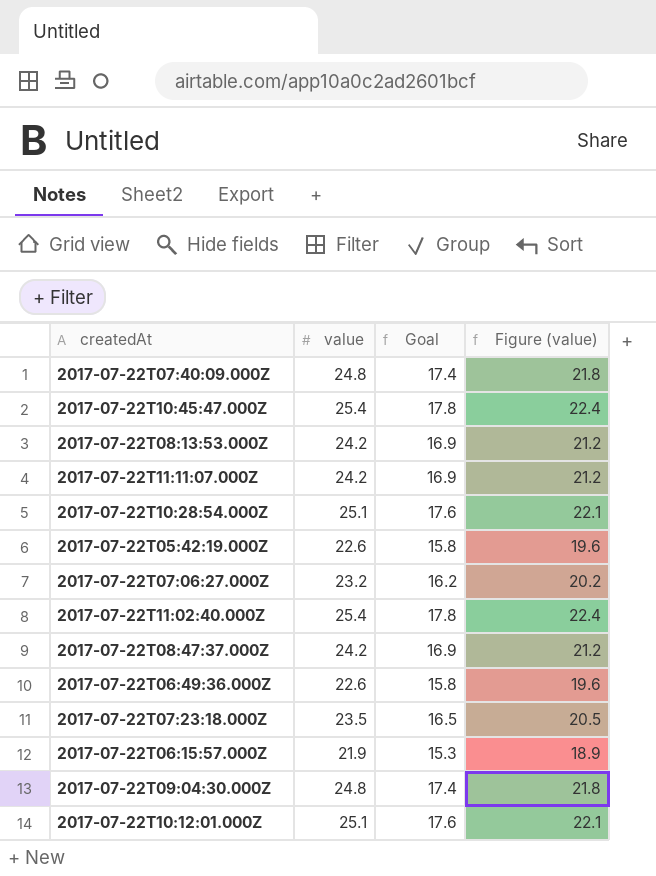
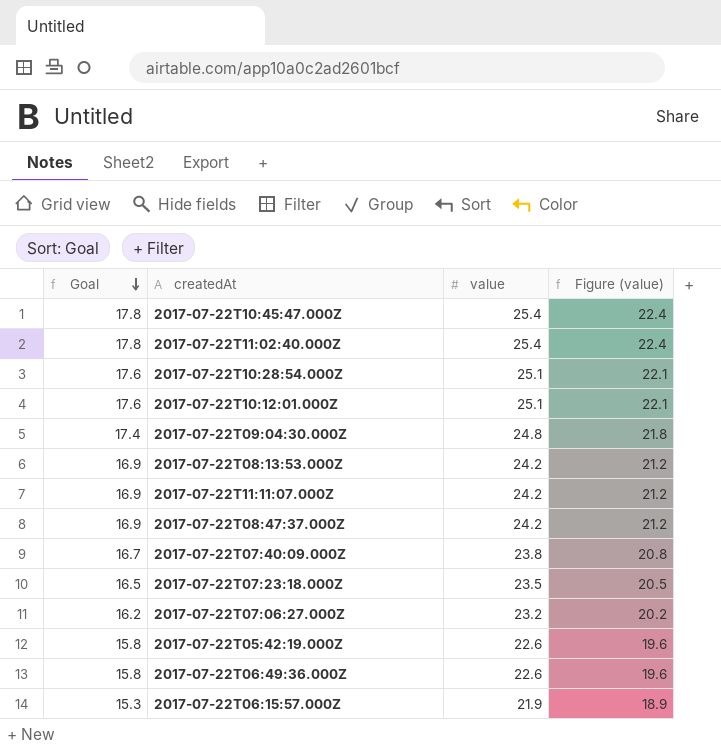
row order: none -> Goal descending
column Goal | position: 3 -> 1
2017-07-22T07:40:09.000Z | Goal: 17.4 -> 16.7
2017-07-22T07:40:09.000Z | value: 24.8 -> 23.8
2017-07-22T07:40:09.000Z | Figure (value): 21.8 -> 20.8

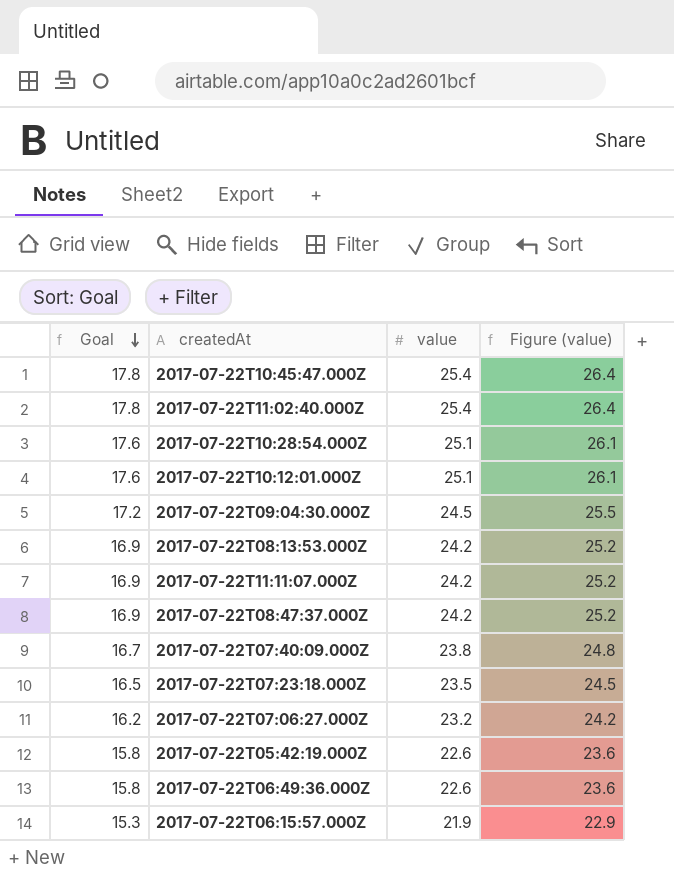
column Figure (value) | formula: [value] - 3 -> [value] + 1
2017-07-22T09:04:30.000Z | Goal: 17.4 -> 17.2
2017-07-22T09:04:30.000Z | value: 24.8 -> 24.5

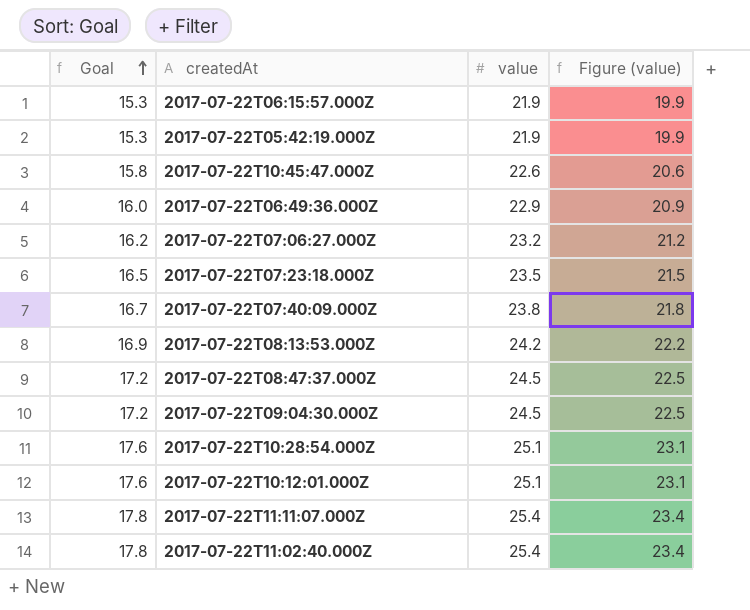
row order: Goal descending -> Goal ascending
column Figure (value) | formula: [value] + 1 -> [value] - 2
2017-07-22T05:42:19.000Z | Goal: 15.8 -> 15.3
2017-07-22T05:42:19.000Z | value: 22.6 -> 21.9
2017-07-22T10:45:47.000Z | Goal: 17.8 -> 15.8
2017-07-22T10:45:47.000Z | value: 25.4 -> 22.6
2017-07-22T06:49:36.000Z | Goal: 15.8 -> 16.0
2017-07-22T06:49:36.000Z | value: 22.6 -> 22.9
2017-07-22T08:47:37.000Z | Goal: 16.9 -> 17.2
2017-07-22T08:47:37.000Z | value: 24.2 -> 24.5
2017-07-22T11:11:07.000Z | Goal: 16.9 -> 17.8
2017-07-22T11:11:07.000Z | value: 24.2 -> 25.4

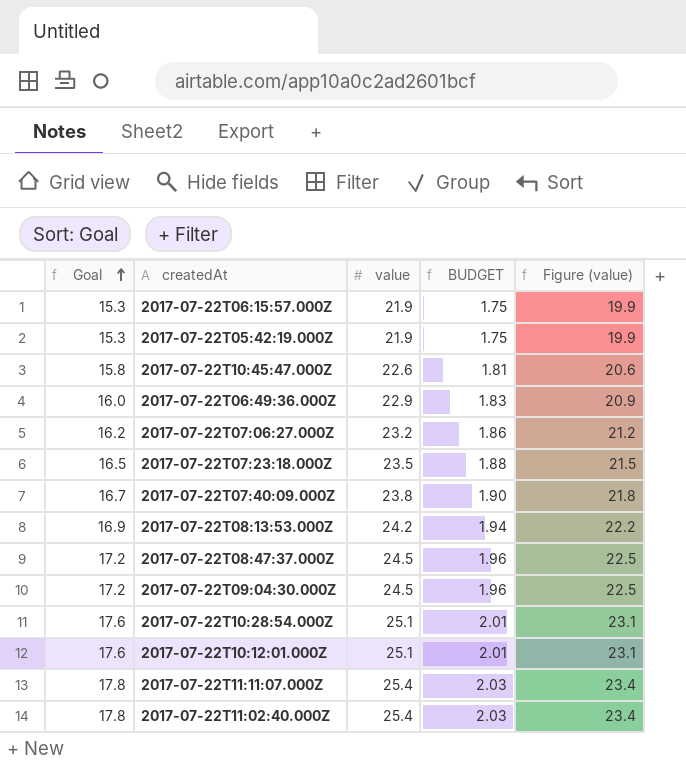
column BUDGET | formula: none -> [value] * 0.08

